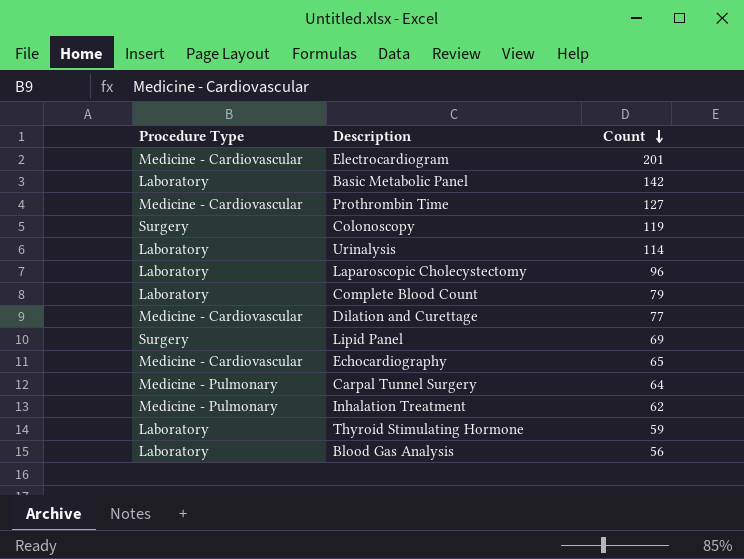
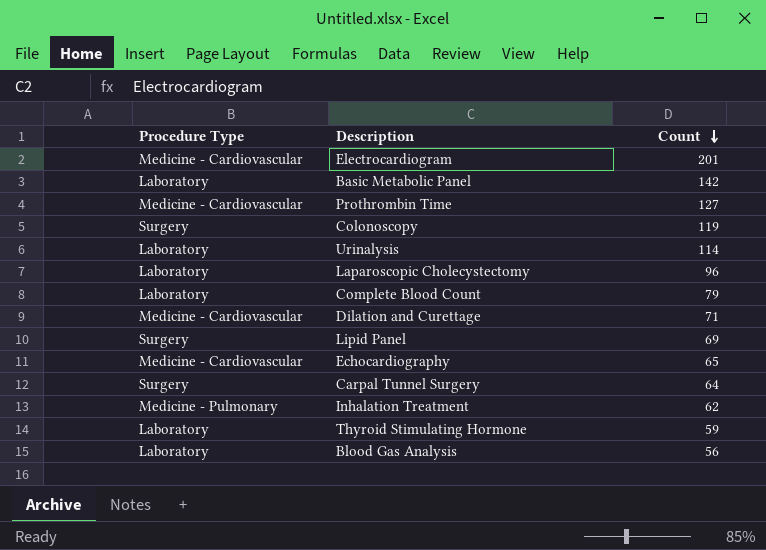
Dilation and Curettage | Count: 77 -> 71
Carpal Tunnel Surgery | Procedure Type: Medicine - Pulmonary -> Surgery

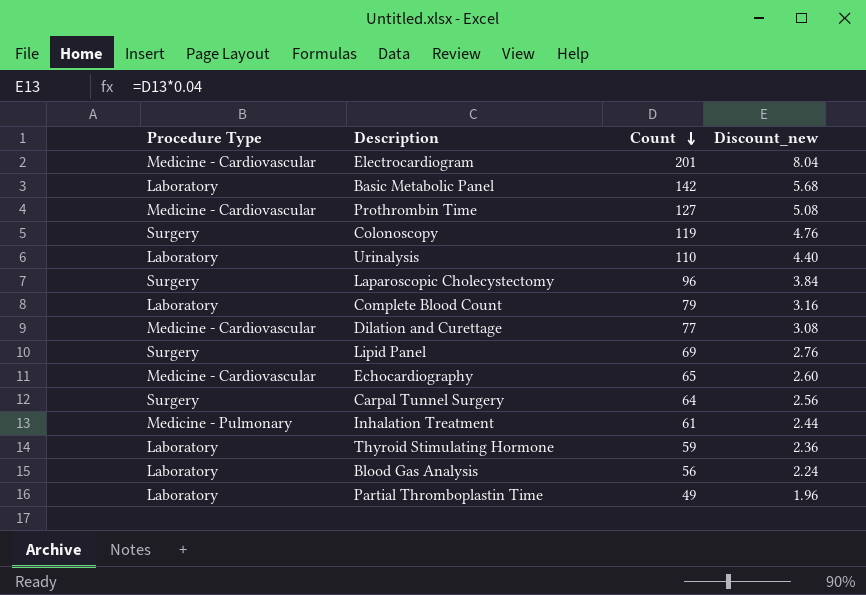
column Discount_new | formula: none -> [Count] * 0.04
Urinalysis | Count: 114 -> 110
Laparoscopic Cholecystectomy | Procedure Type: Laboratory -> Surgery
Dilation and Curettage | Count: 71 -> 77
Inhalation Treatment | Count: 62 -> 61
row Partial Thromboplastin Time: none -> Laboratory | 49 | 1.96

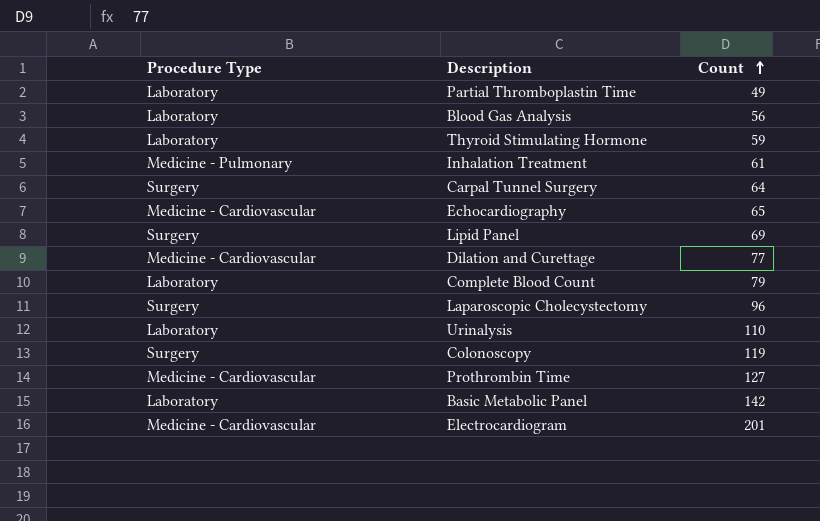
row order: Count descending -> Count ascending
column Discount_new | formula: [Count] * 0.04 -> none

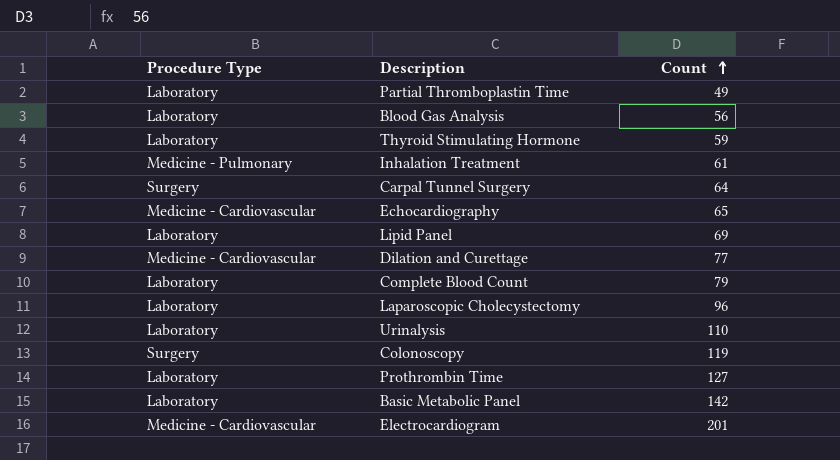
Lipid Panel | Procedure Type: Surgery -> Laboratory
Laparoscopic Cholecystectomy | Procedure Type: Surgery -> Laboratory
Prothrombin Time | Procedure Type: Medicine - Cardiovascular -> Laboratory

